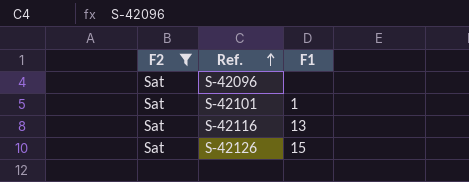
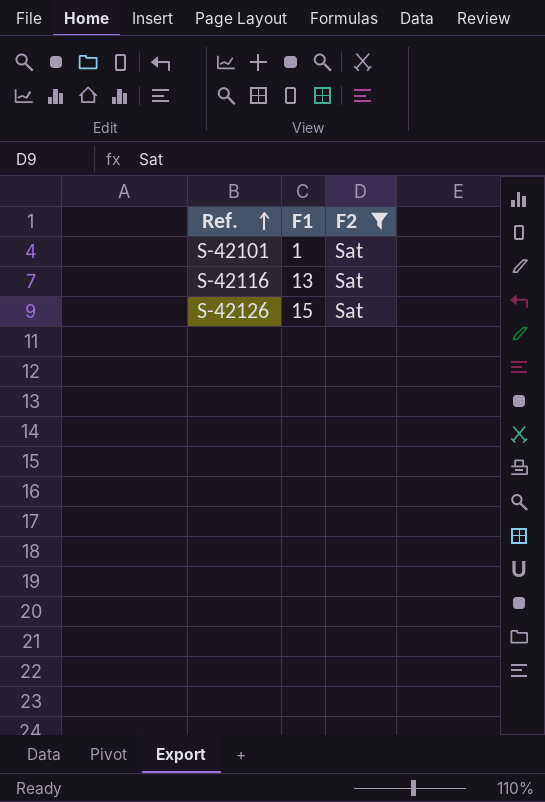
column F2 | position: 1 -> 3
row S-42096: Sat | none -> none

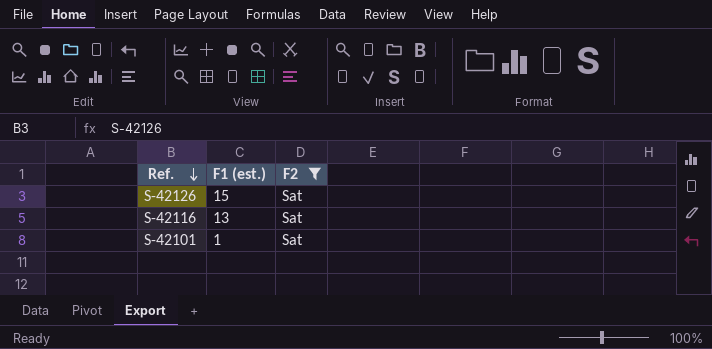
row order: Ref. ascending -> Ref. descending
column name: F1 -> F1 (est.)

